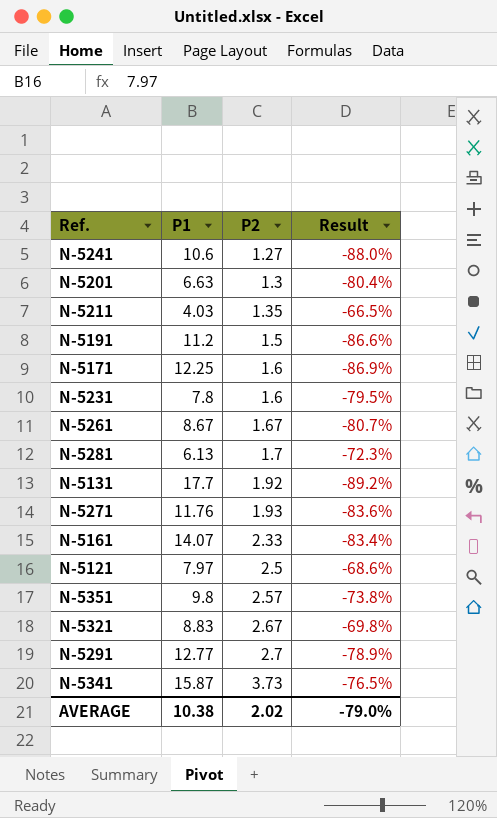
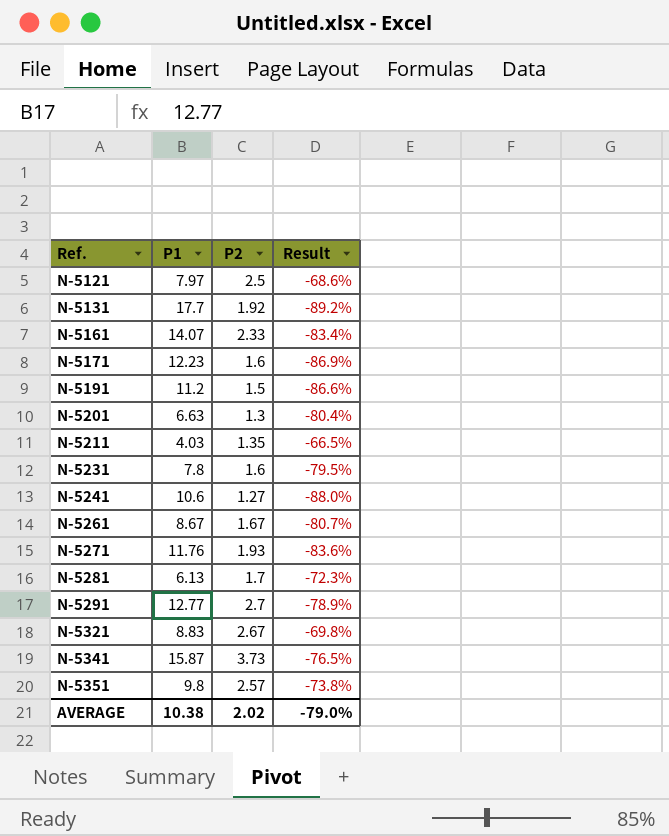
row order: P2 ascending -> Ref. ascending
N-5171 | P1: 12.25 -> 12.23

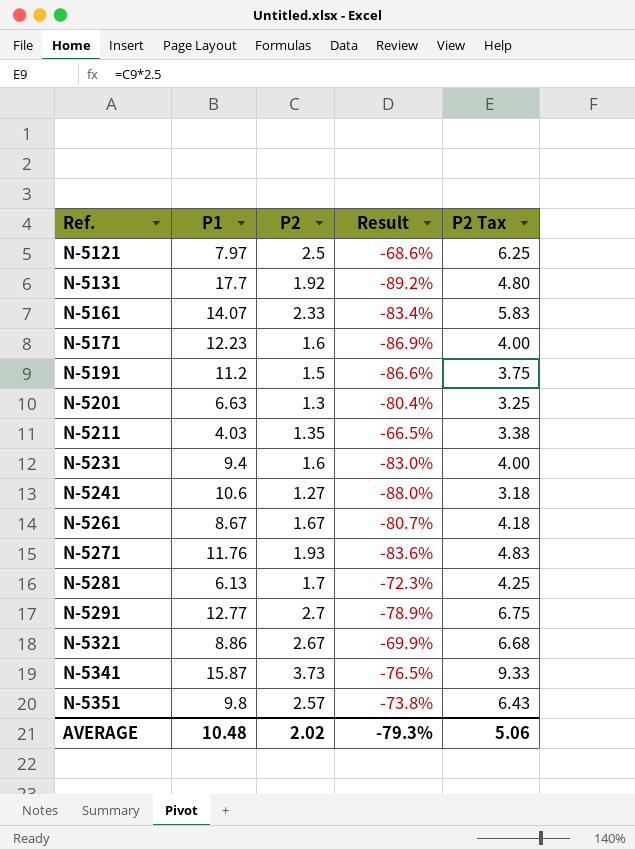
column P2 Tax | formula: none -> [P2] * 2.5
N-5231 | P1: 7.8 -> 9.4
N-5231 | Result: -79.5% -> -83.0%
N-5321 | P1: 8.83 -> 8.86
N-5321 | Result: -69.8% -> -69.9%
AVERAGE | P1: 10.38 -> 10.48
AVERAGE | Result: -79.0% -> -79.3%

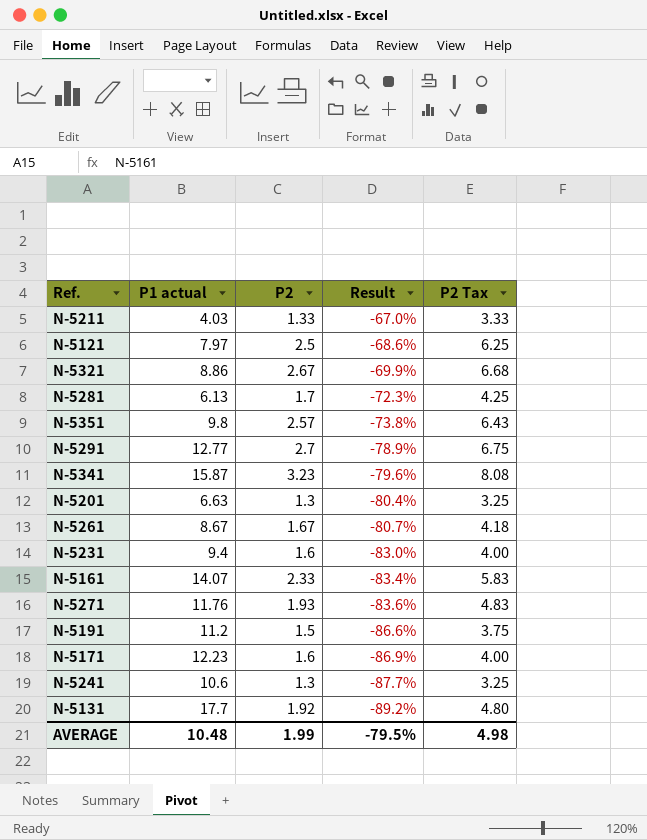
row order: Ref. ascending -> Result descending
column name: P1 -> P1 actual
N-5211 | P2: 1.35 -> 1.33
N-5211 | Result: -66.5% -> -67.0%
N-5211 | P2 Tax: 3.38 -> 3.33
N-5341 | P2: 3.73 -> 3.23
N-5341 | Result: -76.5% -> -79.6%
N-5341 | P2 Tax: 9.33 -> 8.08
N-5241 | P2: 1.27 -> 1.3
N-5241 | Result: -88.0% -> -87.7%
N-5241 | P2 Tax: 3.18 -> 3.25
AVERAGE | P2: 2.02 -> 1.99
AVERAGE | Result: -79.3% -> -79.5%
AVERAGE | P2 Tax: 5.06 -> 4.98

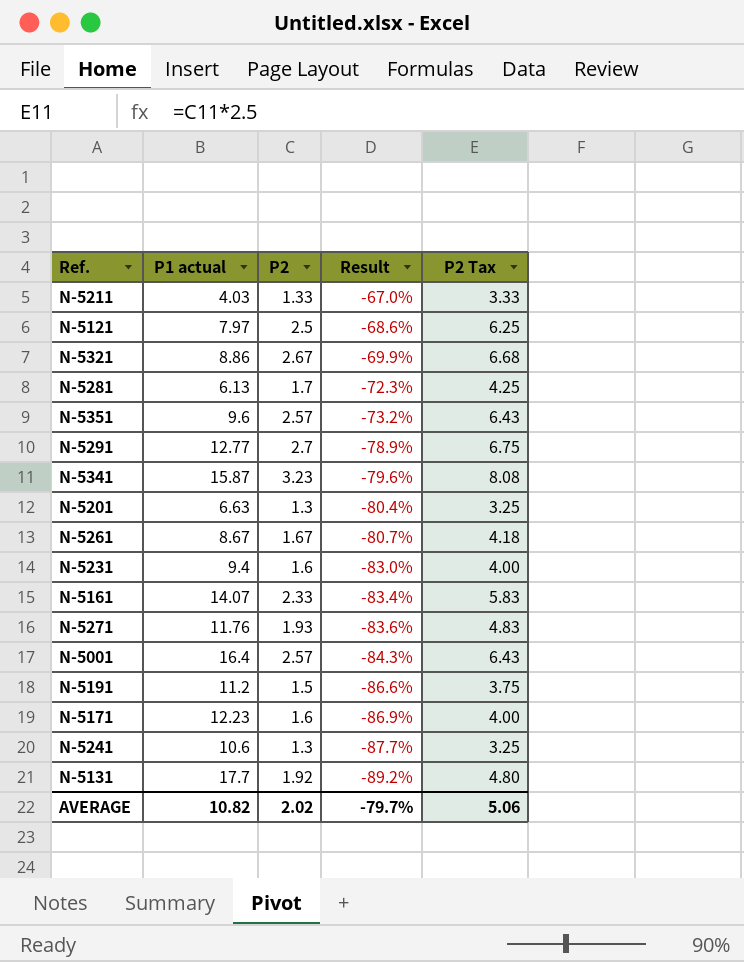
N-5351 | P1 actual: 9.8 -> 9.6
N-5351 | Result: -73.8% -> -73.2%
row N-5001: none -> 16.4 | 2.57 | -84.3% | 6.43
AVERAGE | P1 actual: 10.48 -> 10.82
AVERAGE | P2: 1.99 -> 2.02
AVERAGE | Result: -79.5% -> -79.7%
AVERAGE | P2 Tax: 4.98 -> 5.06

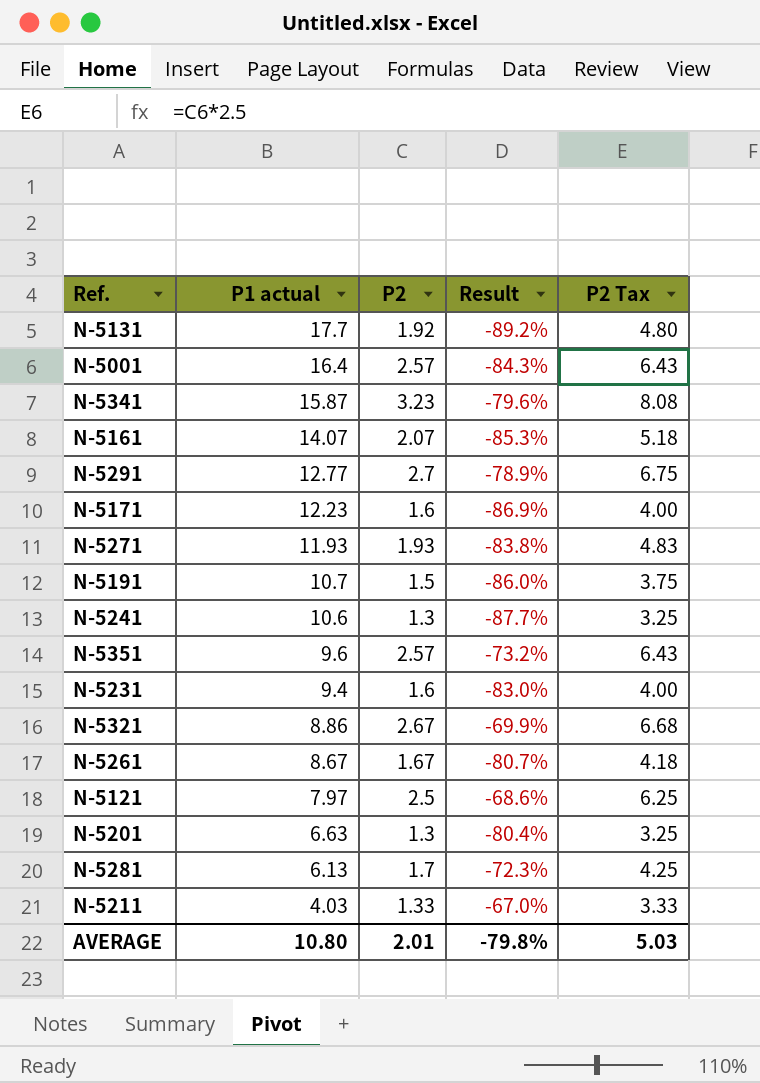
row order: Result descending -> P1 actual descending
N-5161 | P2: 2.33 -> 2.07
N-5161 | Result: -83.4% -> -85.3%
N-5161 | P2 Tax: 5.83 -> 5.18
N-5271 | P1 actual: 11.76 -> 11.93
N-5271 | Result: -83.6% -> -83.8%
N-5191 | P1 actual: 11.2 -> 10.7
N-5191 | Result: -86.6% -> -86.0%
AVERAGE | P1 actual: 10.82 -> 10.80
AVERAGE | P2: 2.02 -> 2.01
AVERAGE | Result: -79.7% -> -79.8%
AVERAGE | P2 Tax: 5.06 -> 5.03

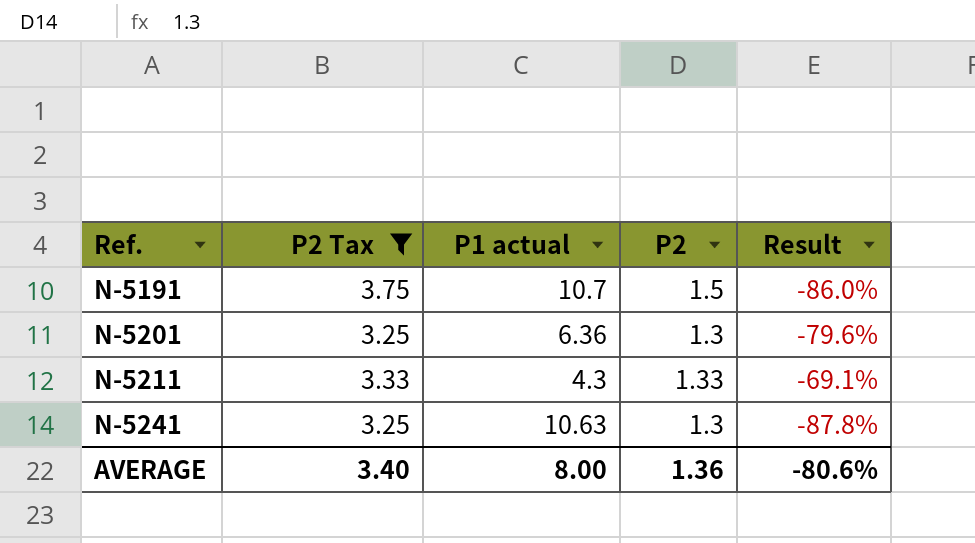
filter: none -> P2 Tax <= 3.75
row order: P1 actual descending -> Ref. ascending
column P2 Tax | position: 5 -> 2
N-5201 | P1 actual: 6.63 -> 6.36
N-5201 | Result: -80.4% -> -79.6%
N-5211 | P1 actual: 4.03 -> 4.3
N-5211 | Result: -67.0% -> -69.1%
N-5241 | P1 actual: 10.6 -> 10.63
N-5241 | Result: -87.7% -> -87.8%
AVERAGE | P2 Tax: 5.03 -> 3.40
AVERAGE | P1 actual: 10.80 -> 8.00
AVERAGE | P2: 2.01 -> 1.36
AVERAGE | Result: -79.8% -> -80.6%

